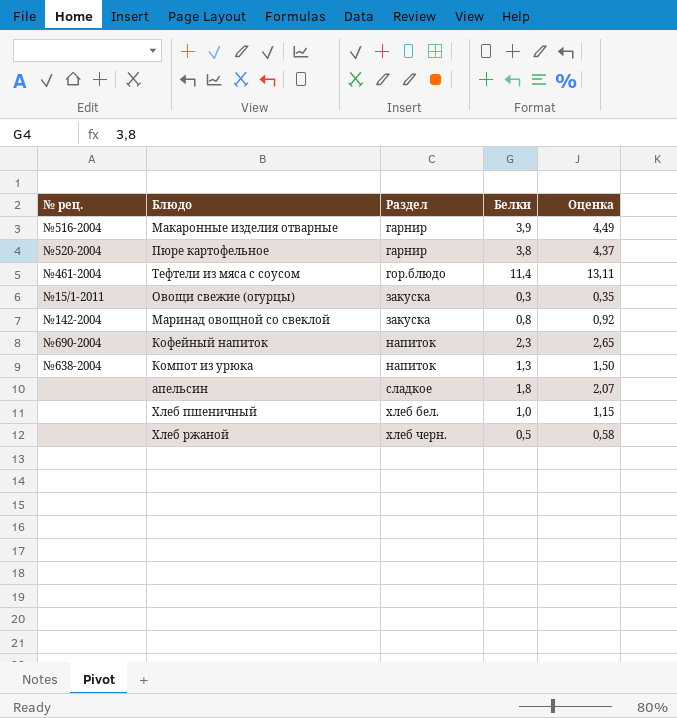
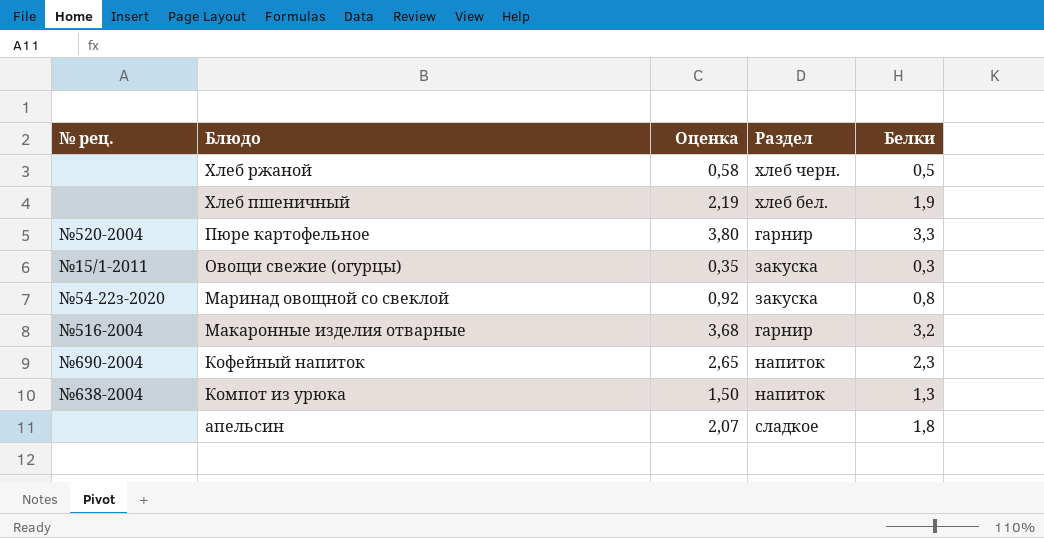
row order: Раздел ascending -> Блюдо descending
column Оценка | position: 5 -> 3
row Тефтели из мяса с соусом: №461-2004 | гор.блюдо | 11,4 | 13,11 -> none
Хлеб пшеничный | Оценка: 1,15 -> 2,19
Хлеб пшеничный | Белки: 1,0 -> 1,9
Пюре картофельное | Оценка: 4,37 -> 3,80
Пюре картофельное | Белки: 3,8 -> 3,3
Маринад овощной со свеклой | № рец.: №142-2004 -> №54-22з-2020
Макаронные изделия отварные | Оценка: 4,49 -> 3,68
Макаронные изделия отварные | Белки: 3,9 -> 3,2

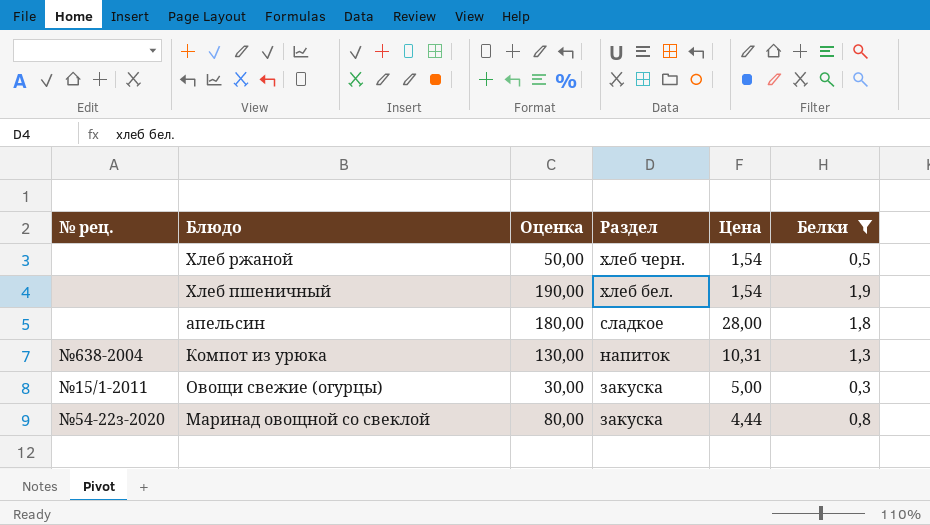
filter: none -> Белки <= 1,9
row order: Блюдо descending -> Раздел descending
column Оценка | formula: [Белки] * 1,15 -> [Белки] * 100
column Цена | position: none -> 5

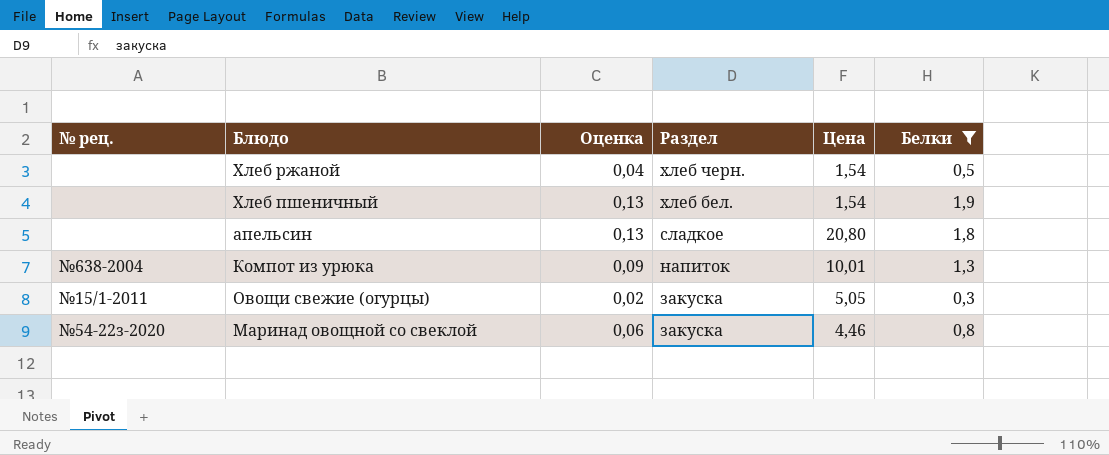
column Оценка | formula: [Белки] * 100 -> [Белки] * 0,07
апельсин | Цена: 28,00 -> 20,80
Компот из урюка | Цена: 10,31 -> 10,01
Овощи свежие (огурцы) | Цена: 5,00 -> 5,05
Маринад овощной со свеклой | Цена: 4,44 -> 4,46

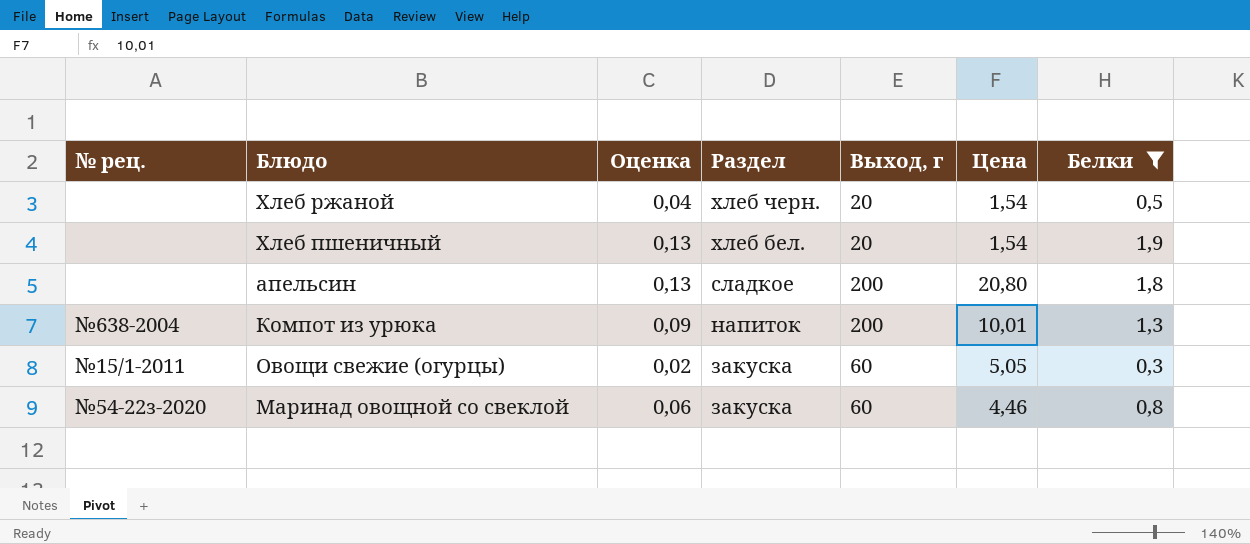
column Выход, г | position: none -> 5

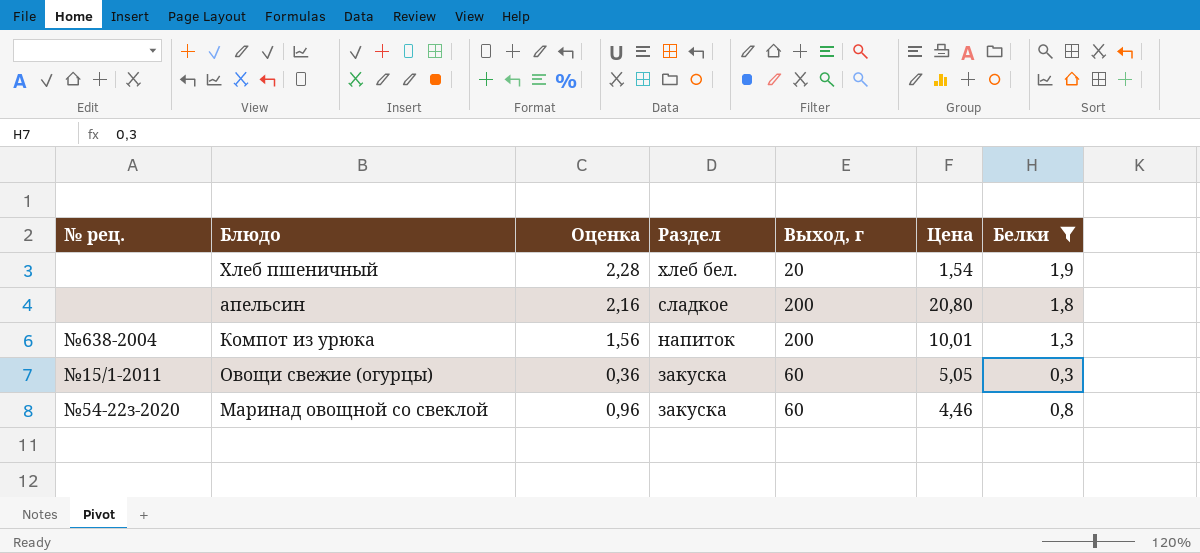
column Оценка | formula: [Белки] * 0,07 -> [Белки] * 1,2
row Хлеб ржаной: none | 0,04 | хлеб черн. | 20 | 1,54 | 0,5 -> none

